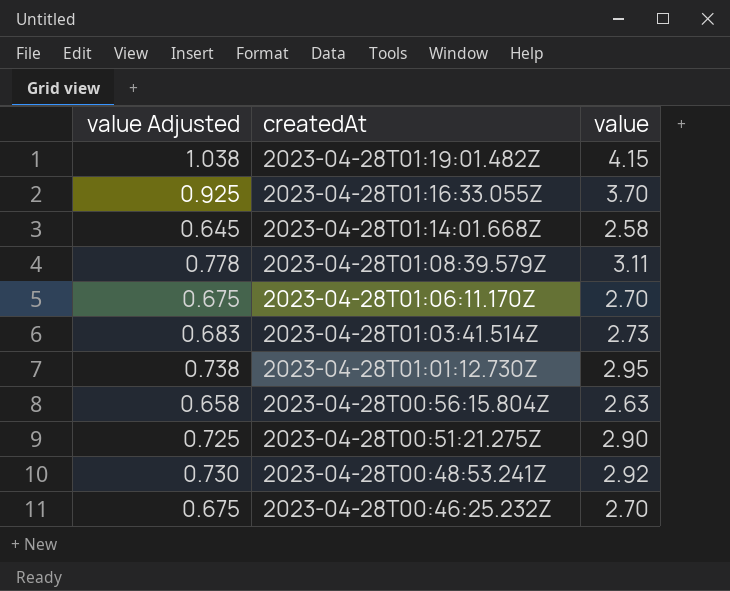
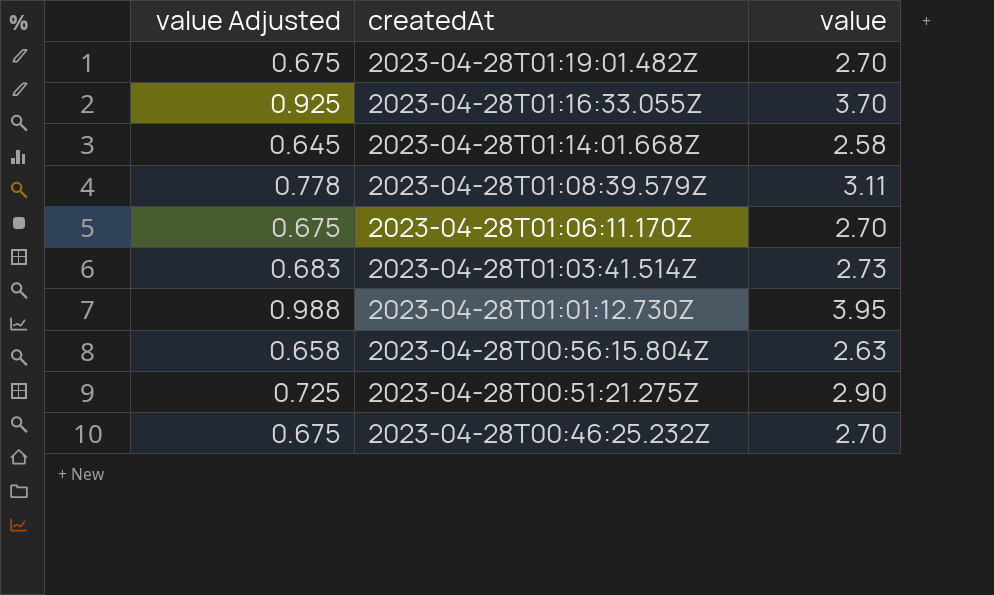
row 2023-04-28T00:48:53.241Z: 0.730 | 2.92 -> none
2023-04-28T01:19:01.482Z | value Adjusted: 1.038 -> 0.675
2023-04-28T01:19:01.482Z | value: 4.15 -> 2.70
2023-04-28T01:01:12.730Z | value Adjusted: 0.738 -> 0.988
2023-04-28T01:01:12.730Z | value: 2.95 -> 3.95

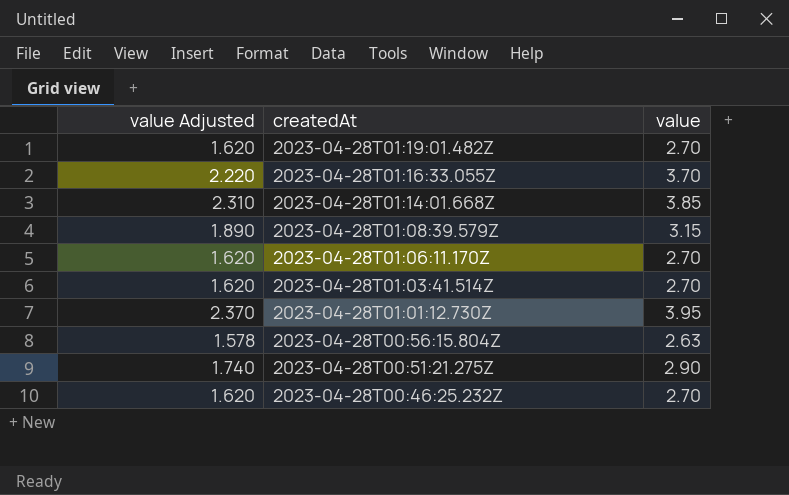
column value Adjusted | formula: [value] * 0.25 -> [value] * 0.6
2023-04-28T01:14:01.668Z | value: 2.58 -> 3.85
2023-04-28T01:08:39.579Z | value: 3.11 -> 3.15
2023-04-28T01:03:41.514Z | value: 2.73 -> 2.70

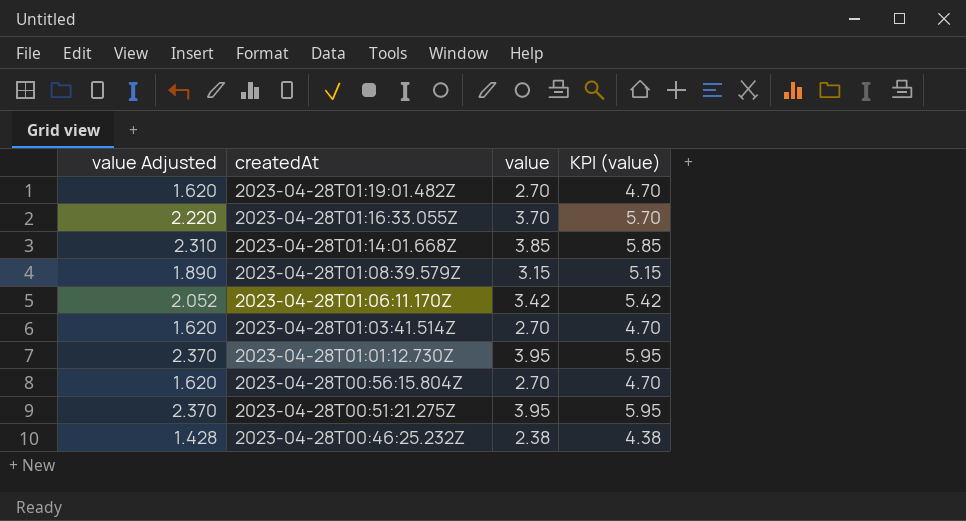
column KPI (value) | formula: none -> [value] + 2
2023-04-28T01:06:11.170Z | value Adjusted: 1.620 -> 2.052
2023-04-28T01:06:11.170Z | value: 2.70 -> 3.42
2023-04-28T00:56:15.804Z | value Adjusted: 1.578 -> 1.620
2023-04-28T00:56:15.804Z | value: 2.63 -> 2.70
2023-04-28T00:51:21.275Z | value Adjusted: 1.740 -> 2.370
2023-04-28T00:51:21.275Z | value: 2.90 -> 3.95
2023-04-28T00:46:25.232Z | value Adjusted: 1.620 -> 1.428
2023-04-28T00:46:25.232Z | value: 2.70 -> 2.38

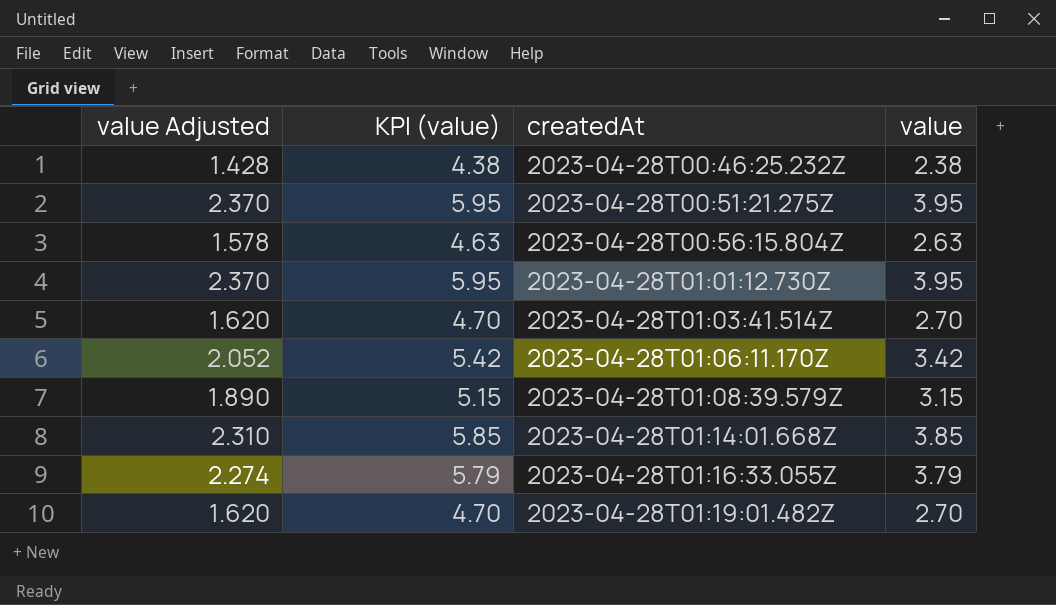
row order: createdAt descending -> createdAt ascending
column KPI (value) | position: 4 -> 2
2023-04-28T00:56:15.804Z | value Adjusted: 1.620 -> 1.578
2023-04-28T00:56:15.804Z | KPI (value): 4.70 -> 4.63
2023-04-28T00:56:15.804Z | value: 2.70 -> 2.63
2023-04-28T01:16:33.055Z | value Adjusted: 2.220 -> 2.274
2023-04-28T01:16:33.055Z | KPI (value): 5.70 -> 5.79
2023-04-28T01:16:33.055Z | value: 3.70 -> 3.79

